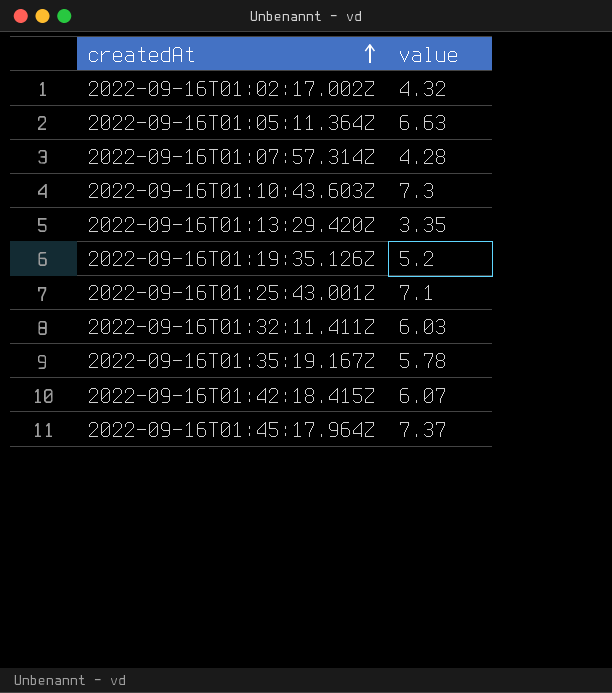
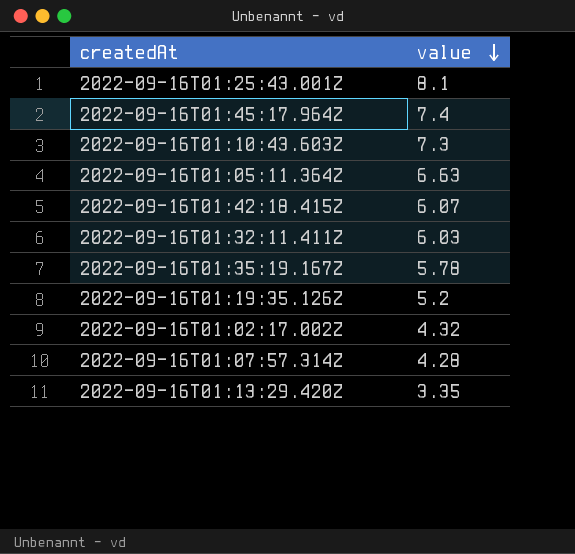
row order: createdAt ascending -> value descending
2022-09-16T01:25:43.001Z | value: 7.1 -> 8.1
2022-09-16T01:45:17.964Z | value: 7.37 -> 7.4

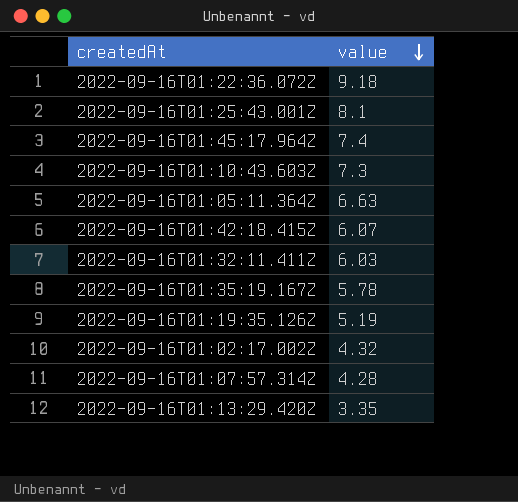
row 2022-09-16T01:22:36.072Z: none -> 9.18
2022-09-16T01:19:35.126Z | value: 5.2 -> 5.19

